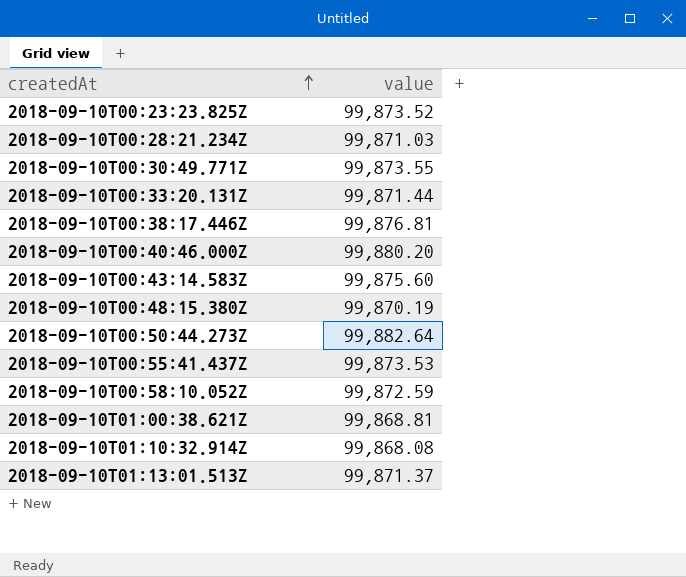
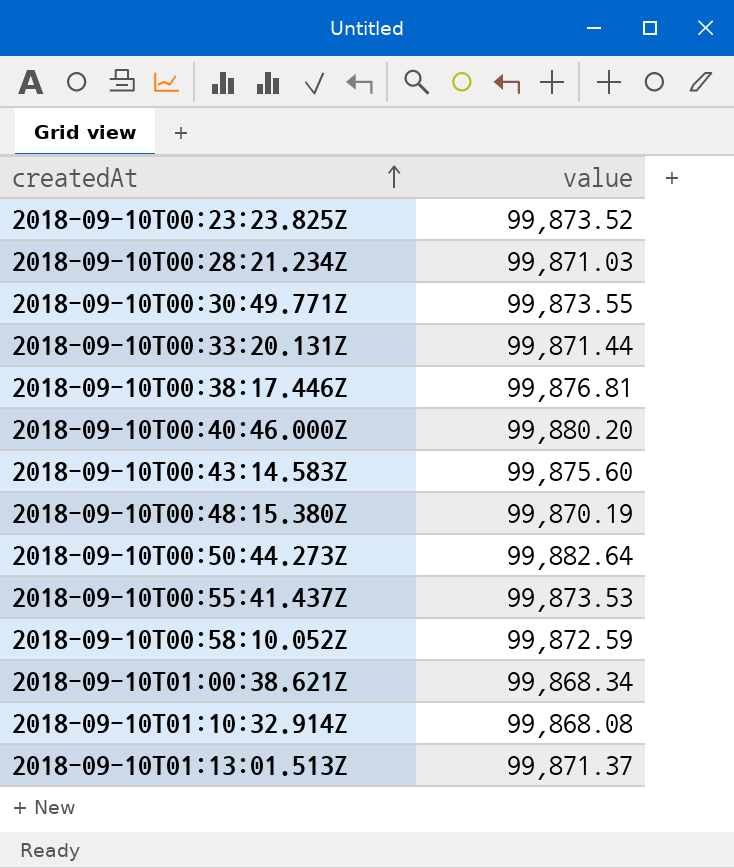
2018-09-10T01:00:38.621Z | value: 99,868.81 -> 99,868.34

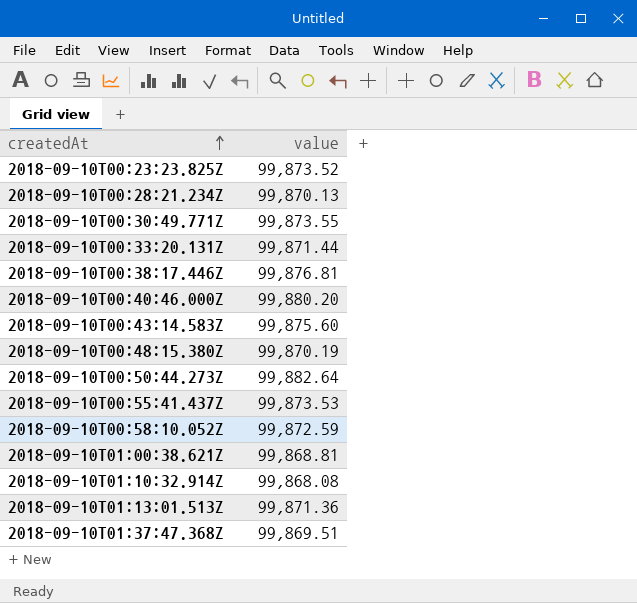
2018-09-10T00:28:21.234Z | value: 99,871.03 -> 99,870.13
2018-09-10T01:00:38.621Z | value: 99,868.34 -> 99,868.81
2018-09-10T01:13:01.513Z | value: 99,871.37 -> 99,871.36
row 2018-09-10T01:37:47.368Z: none -> 99,869.51

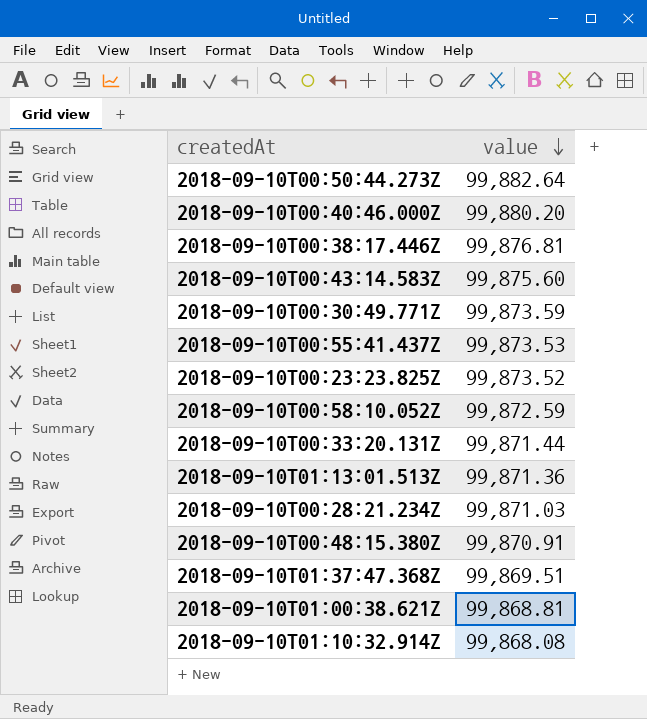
row order: createdAt ascending -> value descending
2018-09-10T00:30:49.771Z | value: 99,873.55 -> 99,873.59
2018-09-10T00:28:21.234Z | value: 99,870.13 -> 99,871.03
2018-09-10T00:48:15.380Z | value: 99,870.19 -> 99,870.91

